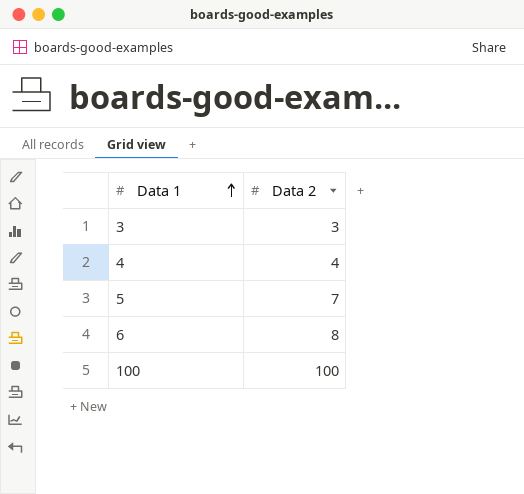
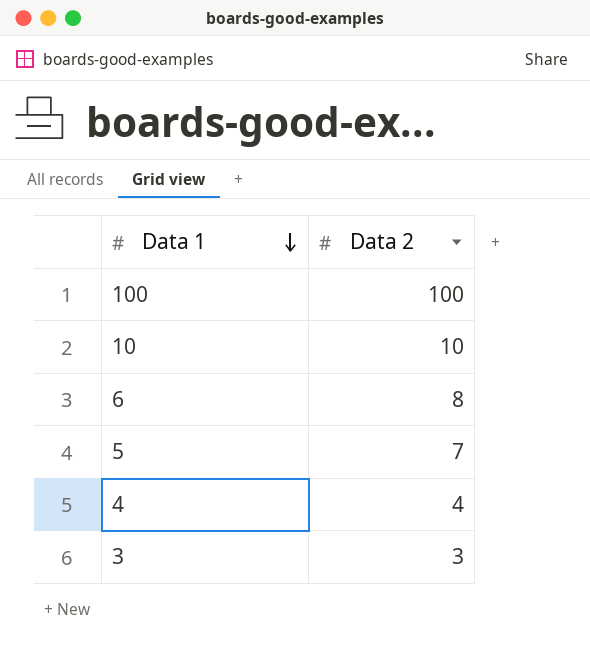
row order: Data 1 ascending -> Data 1 descending
row 10: none -> 10

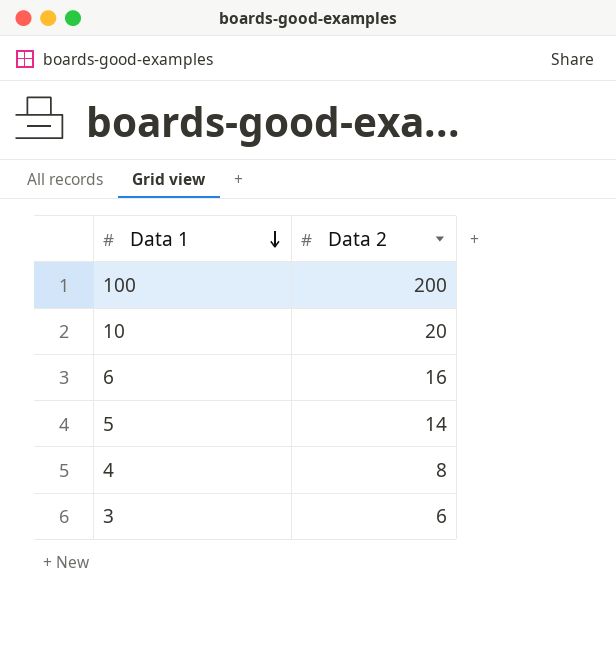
100 | Data 2: 100 -> 200
10 | Data 2: 10 -> 20
6 | Data 2: 8 -> 16
5 | Data 2: 7 -> 14
4 | Data 2: 4 -> 8
3 | Data 2: 3 -> 6

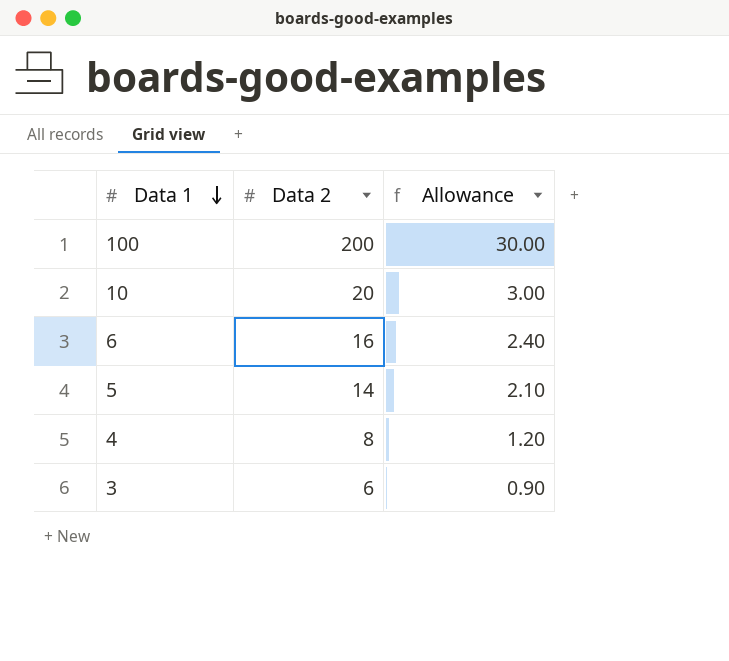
column Allowance | formula: none -> [Data 2] * 0.15

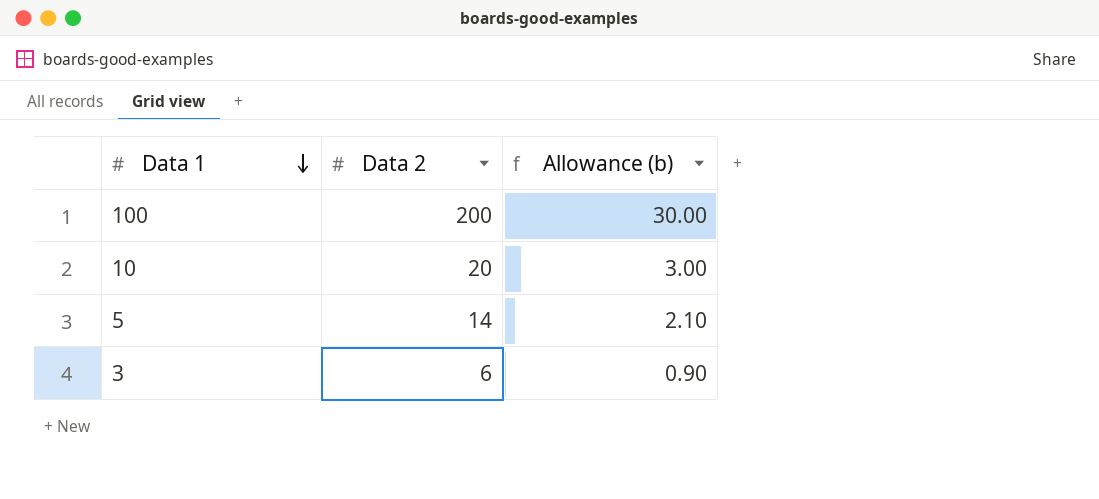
column name: Allowance -> Allowance (b)
row 6: 16 | 2.40 -> none
row 4: 8 | 1.20 -> none

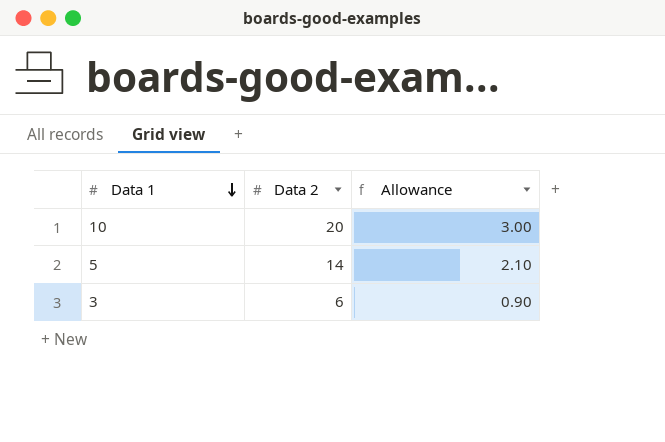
column name: Allowance (b) -> Allowance
row 100: 200 | 30.00 -> none

